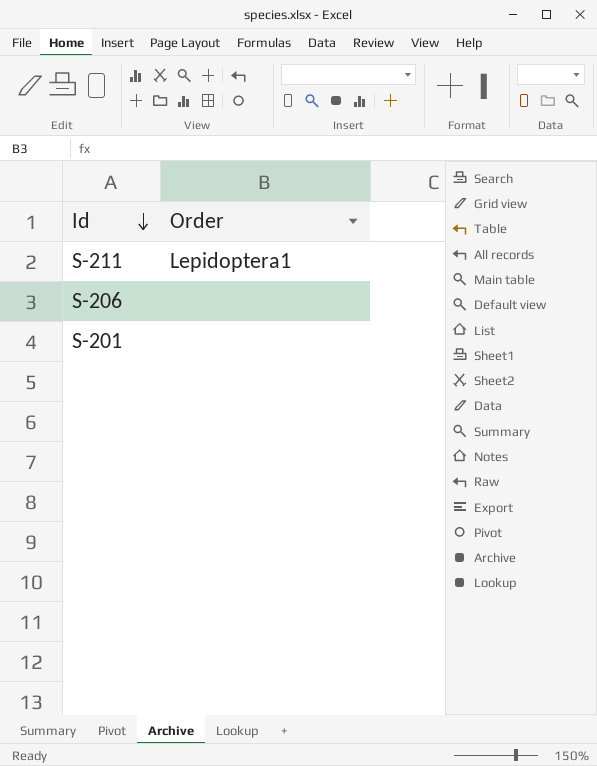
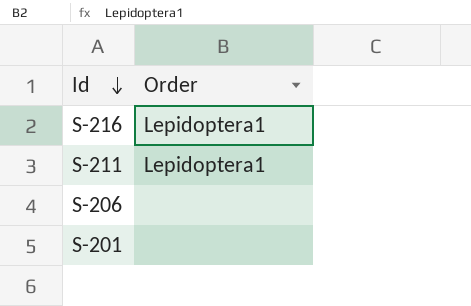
row S-216: none -> Lepidoptera1

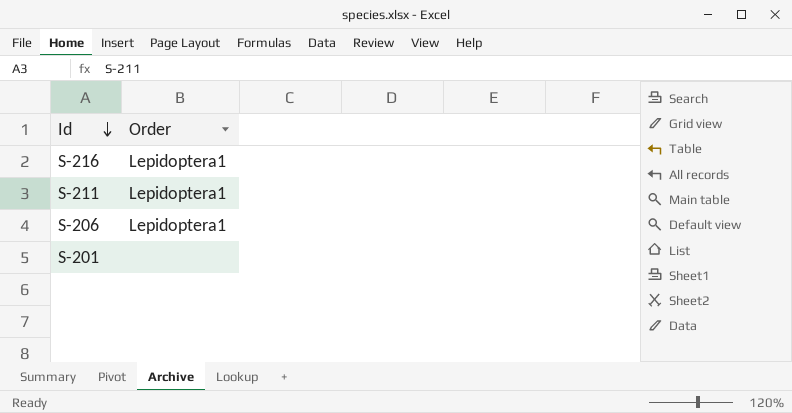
S-206 | Order: none -> Lepidoptera1

